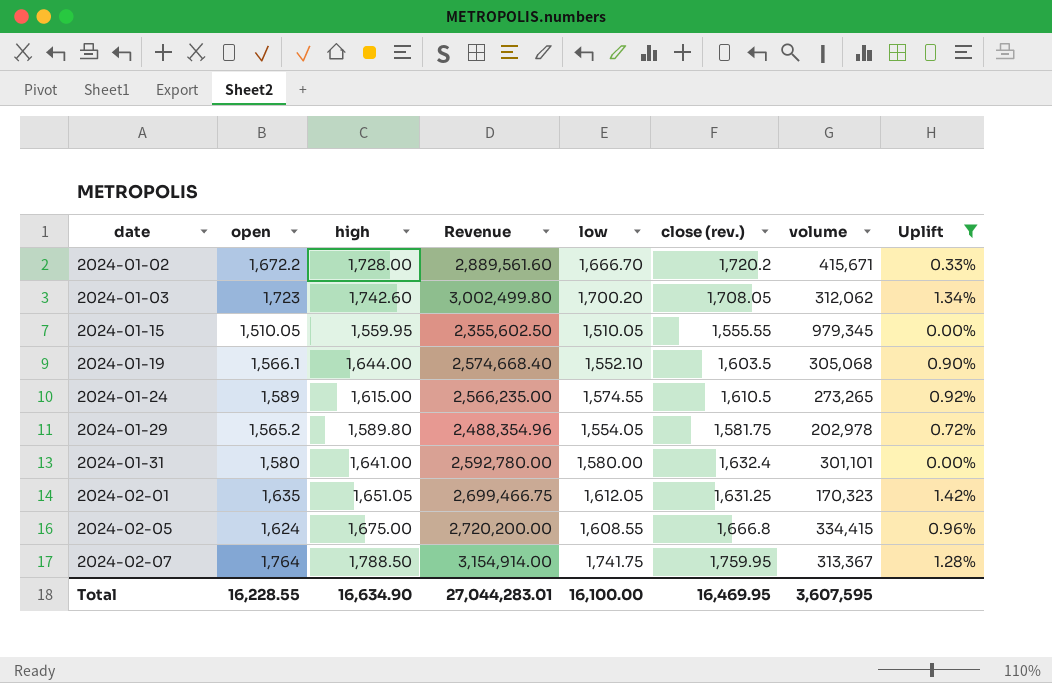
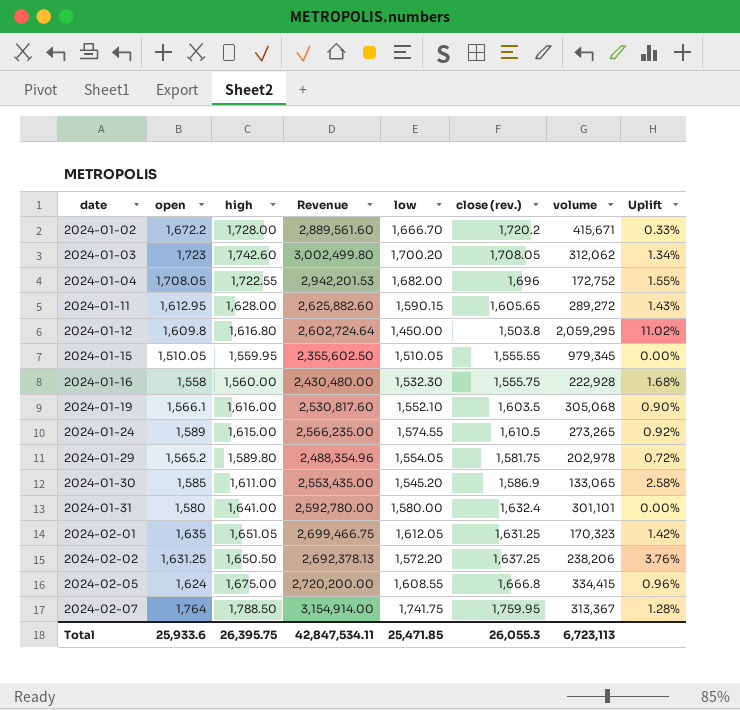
filter: Uplift <= 1.42% -> none
2024-01-19 | high: 1,644.00 -> 1,616.00
2024-01-19 | Revenue: 2,574,668.40 -> 2,530,817.60
Total | open: 16,228.55 -> 25,933.6
Total | high: 16,634.90 -> 26,395.75
Total | Revenue: 27,044,283.01 -> 42,847,534.11
Total | low: 16,100.00 -> 25,471.85
Total | close (rev.): 16,469.95 -> 26,055.3
Total | volume: 3,607,595 -> 6,723,113

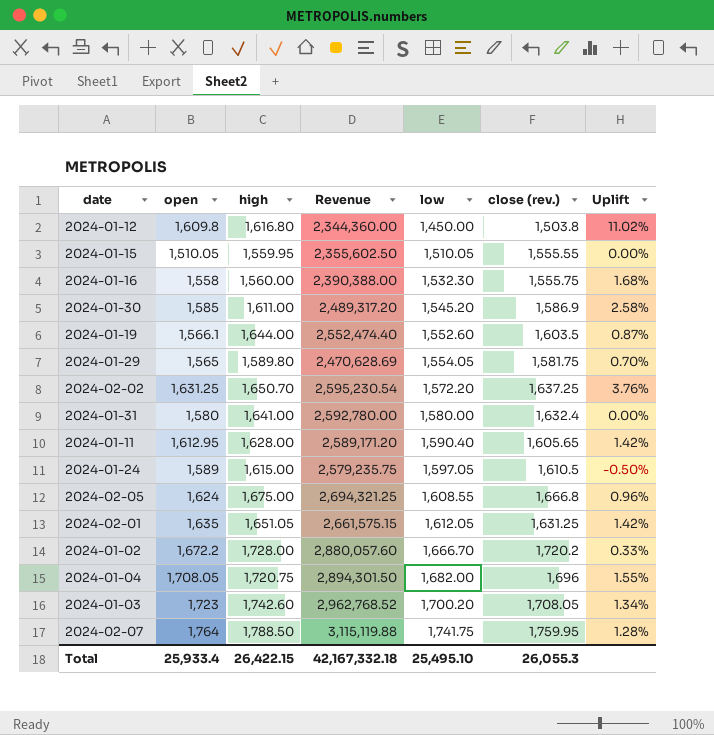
row order: date ascending -> low ascending
column volume | position: 7 -> none
column Revenue | formula: [open] * [high] -> [high] * [low]
2024-01-19 | high: 1,616.00 -> 1,644.00
2024-01-19 | low: 1,552.10 -> 1,552.60
2024-01-19 | Uplift: 0.90% -> 0.87%
2024-01-29 | open: 1,565.2 -> 1,565
2024-01-29 | Uplift: 0.72% -> 0.70%
2024-02-02 | high: 1,650.50 -> 1,650.70
2024-01-11 | low: 1,590.15 -> 1,590.40
2024-01-11 | Uplift: 1.43% -> 1.42%
2024-01-24 | low: 1,574.55 -> 1,597.05
2024-01-24 | Uplift: 0.92% -> -0.50%
2024-01-04 | high: 1,722.55 -> 1,720.75
Total | open: 25,933.6 -> 25,933.4
Total | high: 26,395.75 -> 26,422.15
Total | Revenue: 42,847,534.11 -> 42,167,332.18
Total | low: 25,471.85 -> 25,495.10

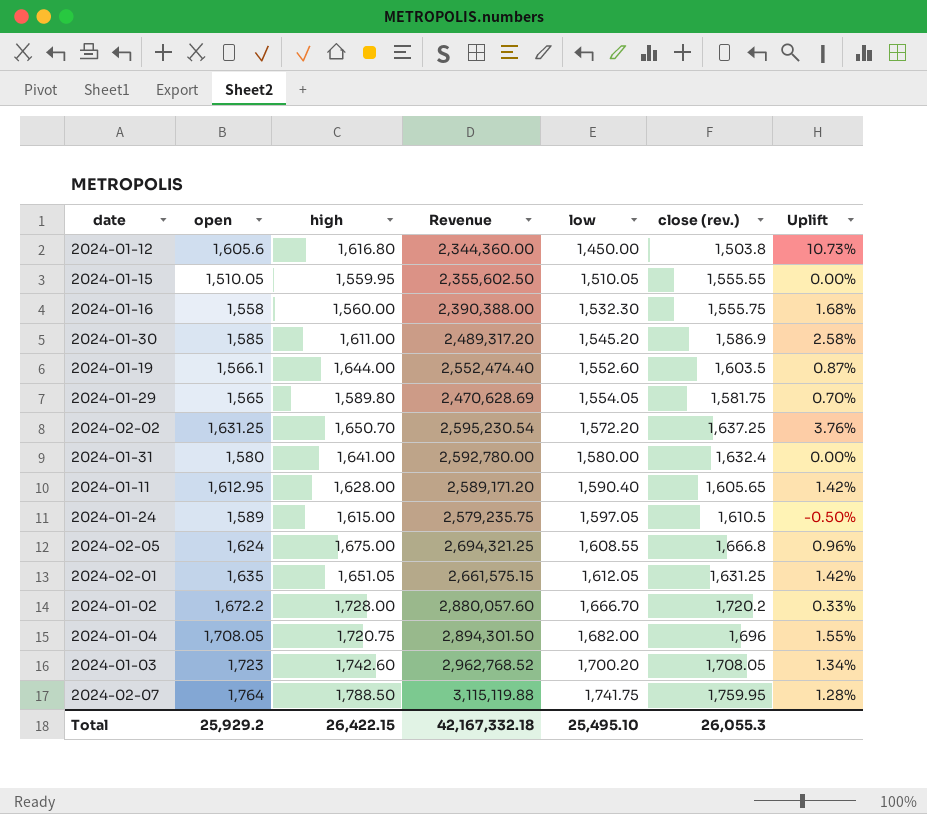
2024-01-12 | open: 1,609.8 -> 1,605.6
2024-01-12 | Uplift: 11.02% -> 10.73%
Total | open: 25,933.4 -> 25,929.2

